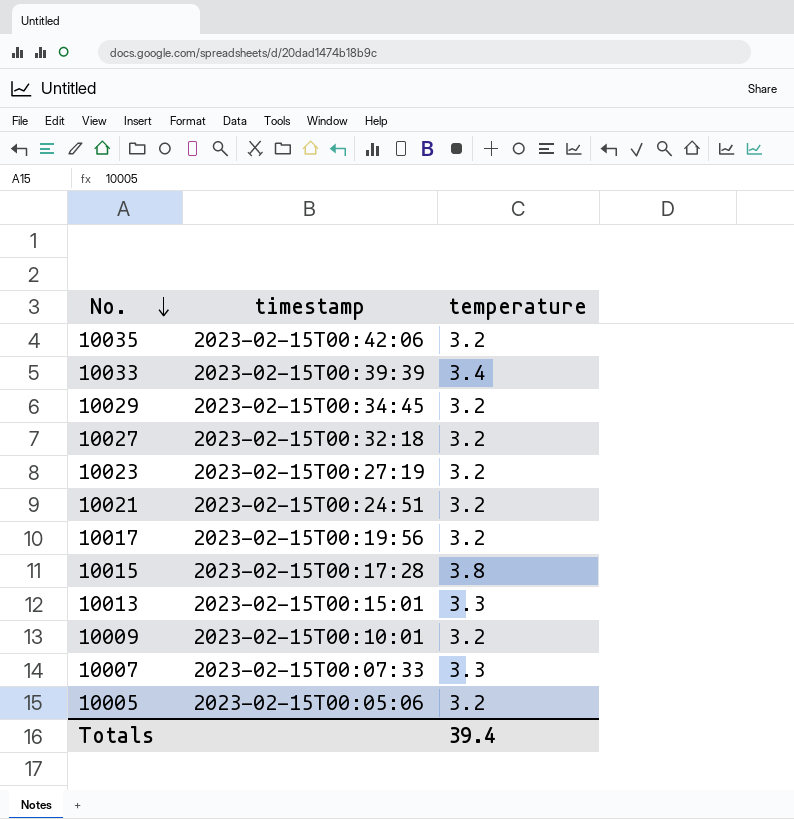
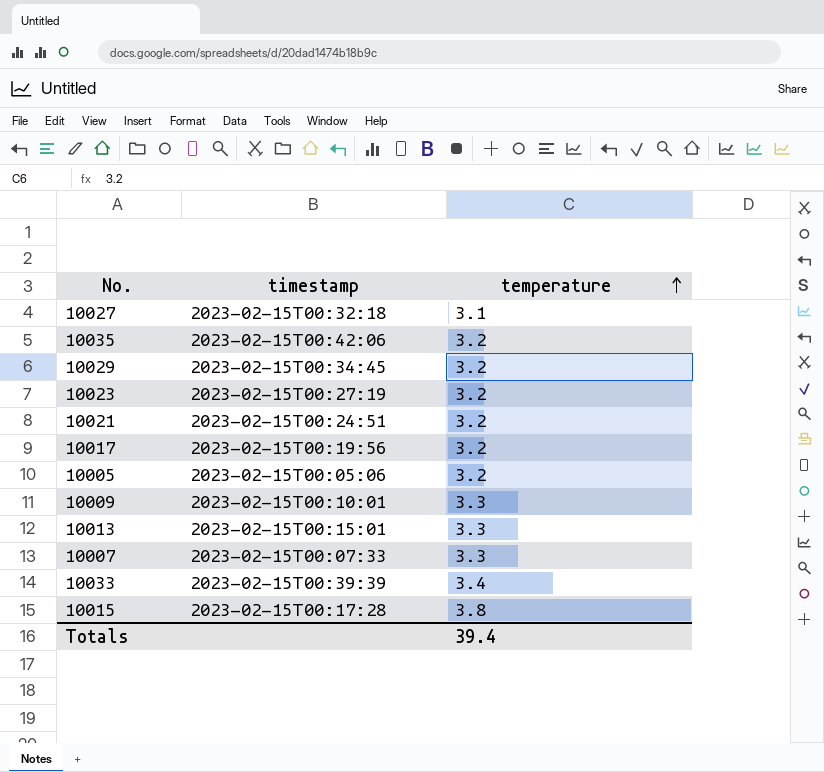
row order: No. descending -> temperature ascending
10027 | temperature: 3.2 -> 3.1
10009 | temperature: 3.2 -> 3.3

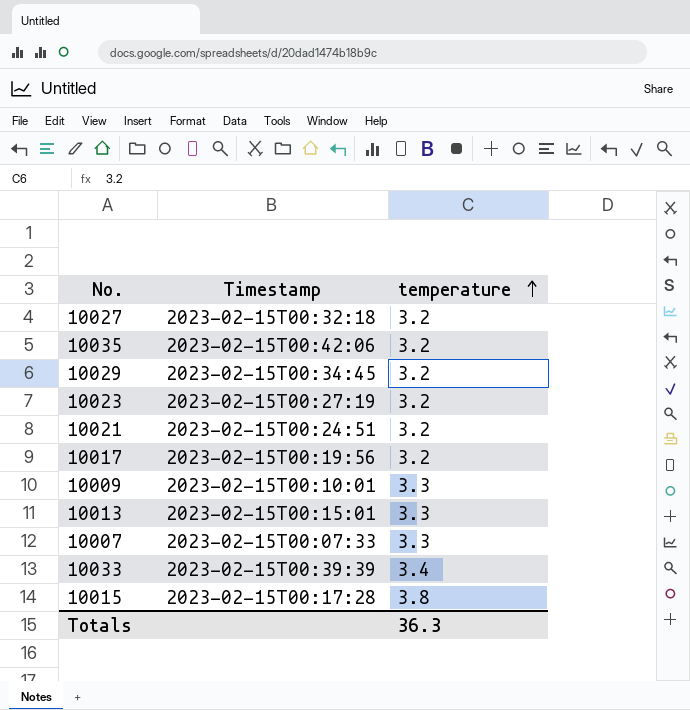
column name: timestamp -> Timestamp
row 10005: 2023-02-15T00:05:06 | 3.2 -> none
10027 | temperature: 3.1 -> 3.2
Totals | temperature: 39.4 -> 36.3

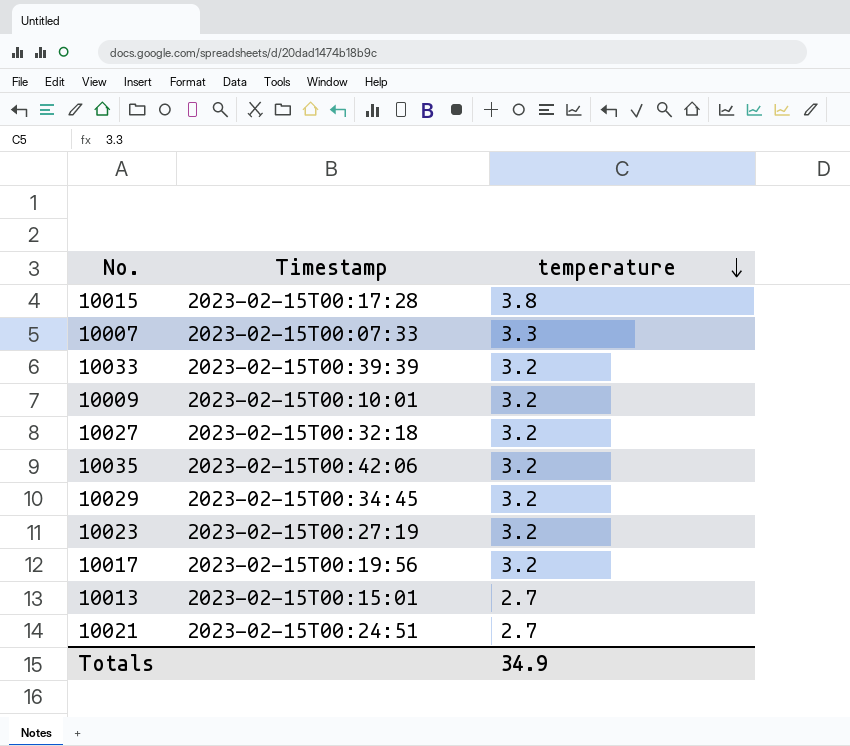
row order: temperature ascending -> temperature descending
10033 | temperature: 3.4 -> 3.2
10009 | temperature: 3.3 -> 3.2
10013 | temperature: 3.3 -> 2.7
10021 | temperature: 3.2 -> 2.7
Totals | temperature: 36.3 -> 34.9

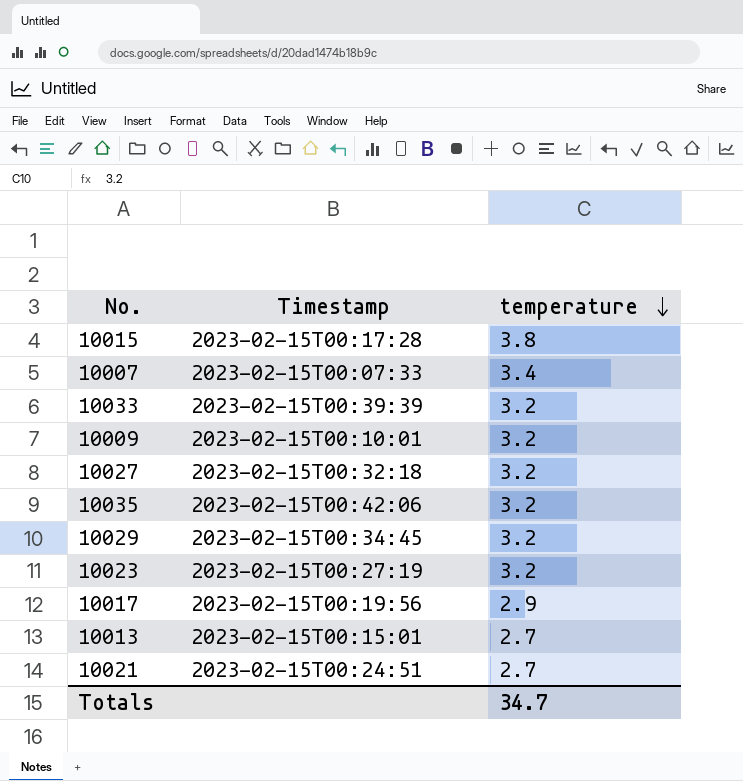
10007 | temperature: 3.3 -> 3.4
10017 | temperature: 3.2 -> 2.9
Totals | temperature: 34.9 -> 34.7

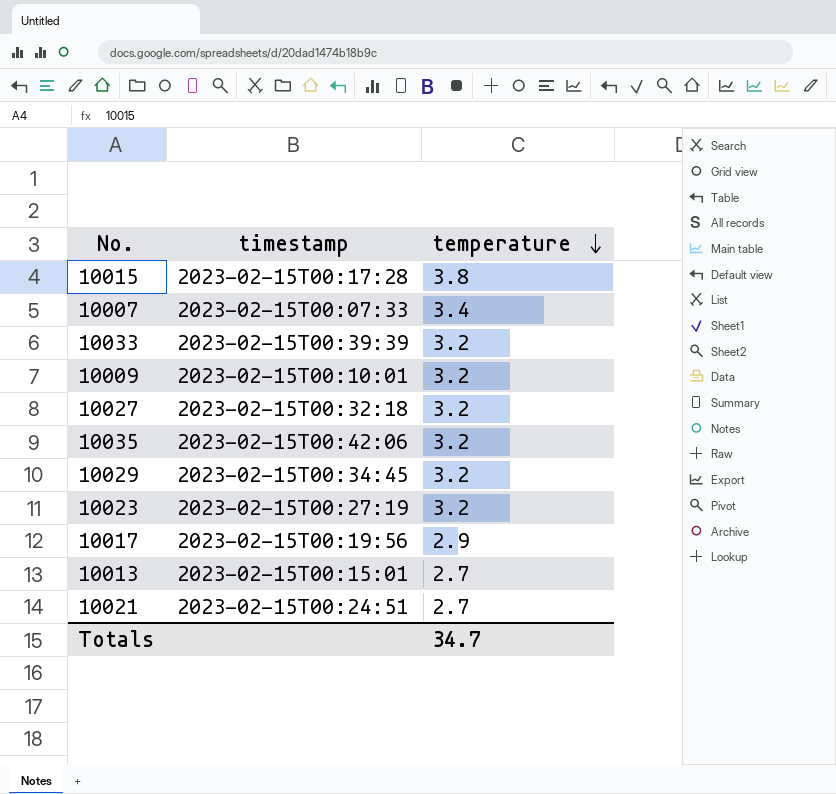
column name: Timestamp -> timestamp

